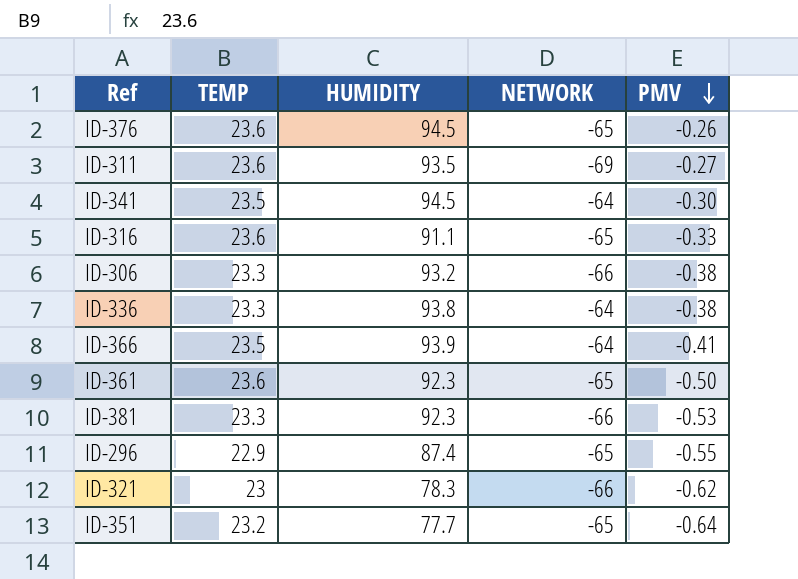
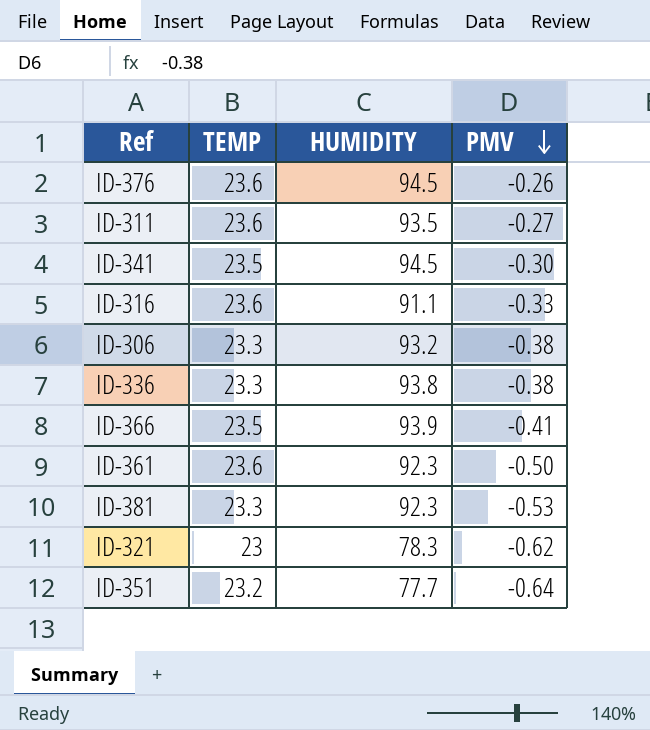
column NETWORK | position: 4 -> none
row ID-296: 22.9 | 87.4 | -65 | -0.55 -> none

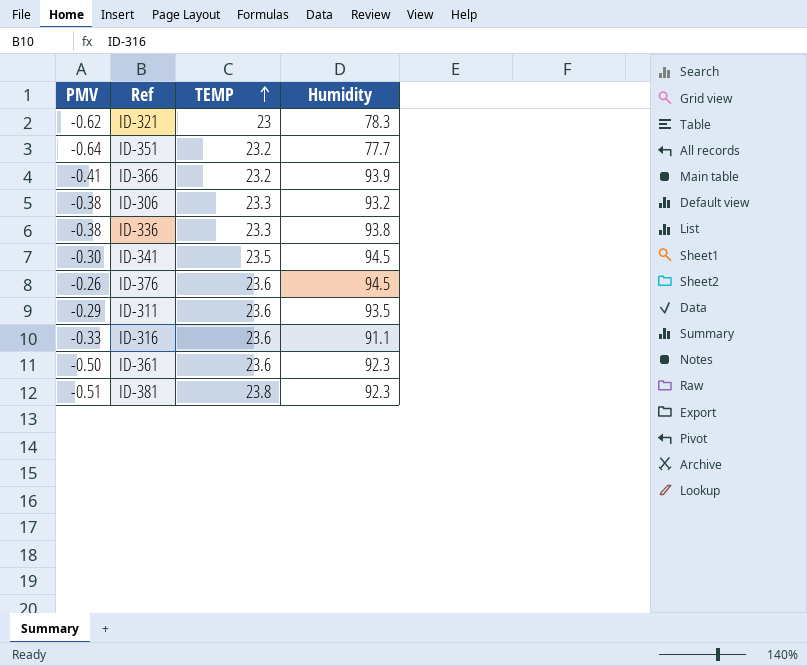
row order: PMV descending -> TEMP ascending
column PMV | position: 4 -> 1
column name: HUMIDITY -> Humidity
ID-366 | TEMP: 23.5 -> 23.2
ID-311 | PMV: -0.27 -> -0.29
ID-381 | PMV: -0.53 -> -0.51
ID-381 | TEMP: 23.3 -> 23.8

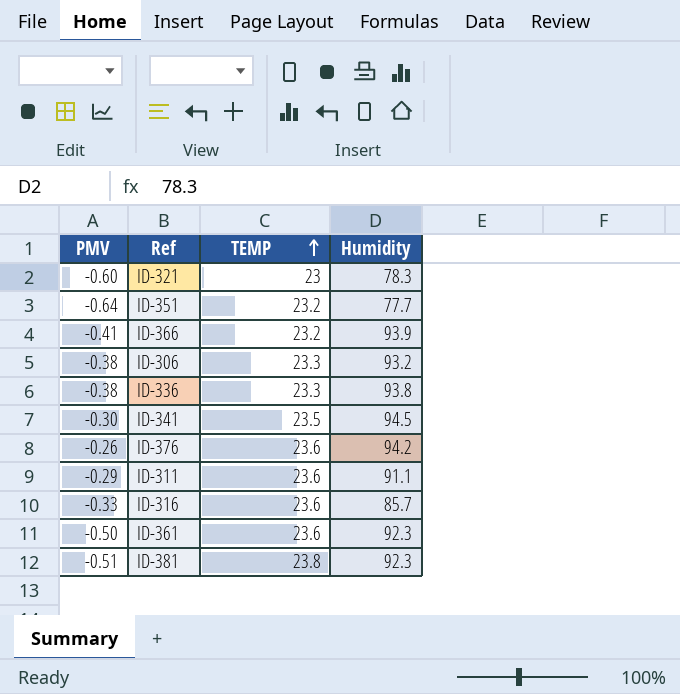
ID-321 | PMV: -0.62 -> -0.60
ID-376 | Humidity: 94.5 -> 94.2
ID-311 | Humidity: 93.5 -> 91.1
ID-316 | Humidity: 91.1 -> 85.7

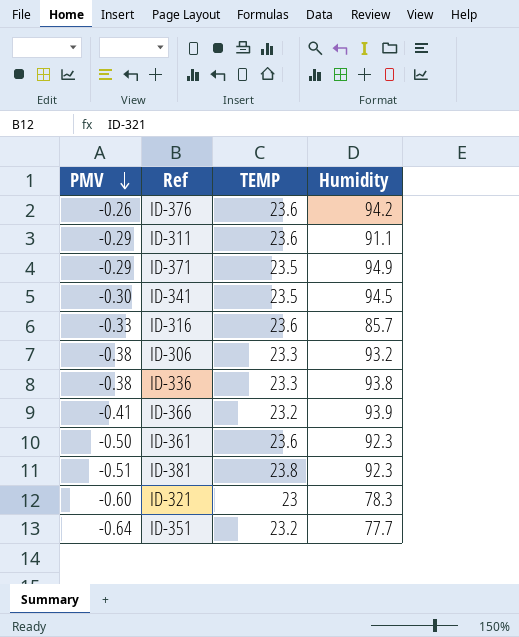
row order: TEMP ascending -> PMV descending
row ID-371: none -> -0.29 | 23.5 | 94.9

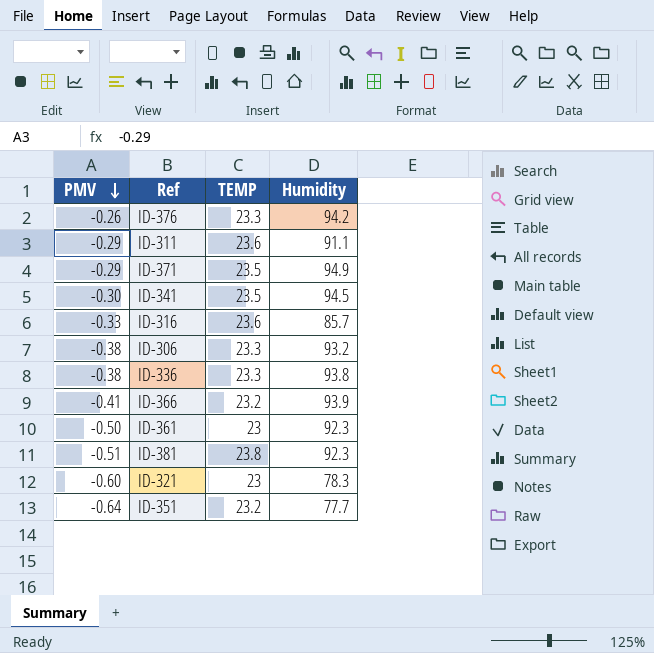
ID-376 | TEMP: 23.6 -> 23.3
ID-361 | TEMP: 23.6 -> 23

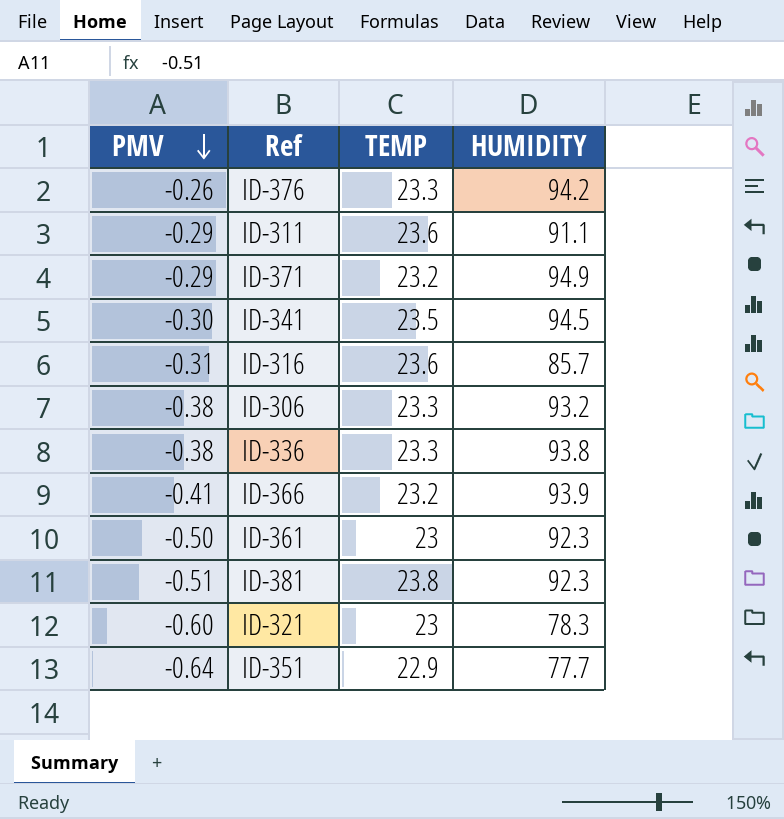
column name: Humidity -> HUMIDITY
ID-371 | TEMP: 23.5 -> 23.2
ID-316 | PMV: -0.33 -> -0.31
ID-351 | TEMP: 23.2 -> 22.9

